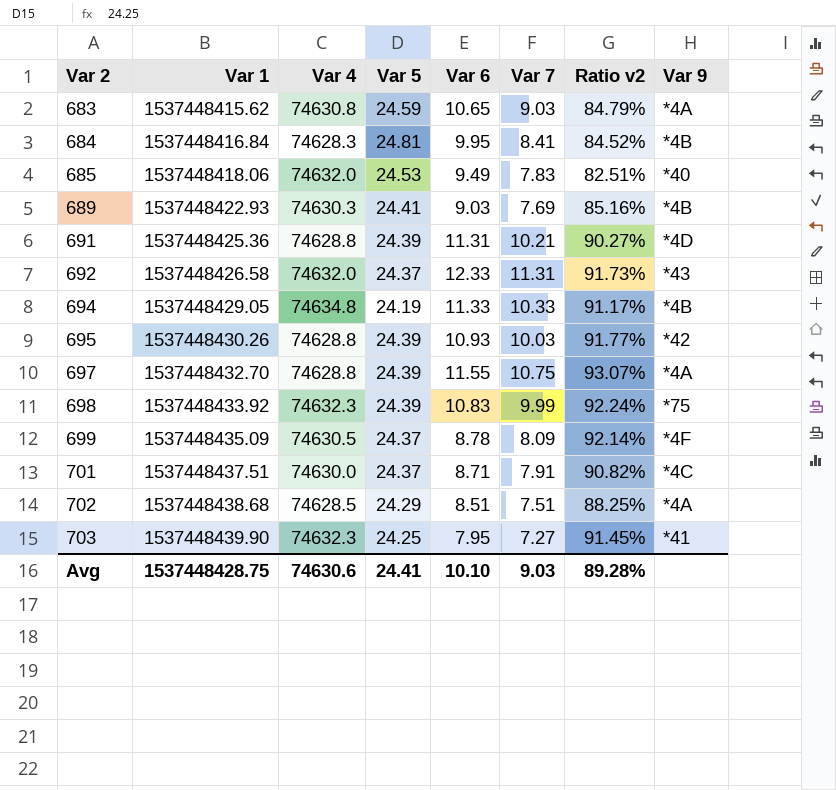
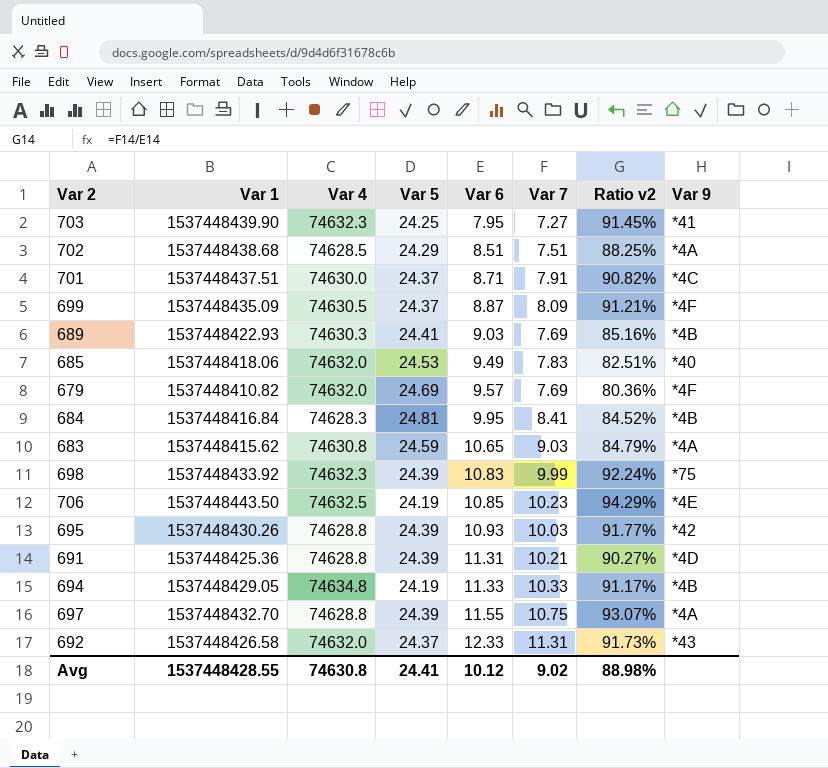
row order: Var 2 ascending -> Var 6 ascending
699 | Var 6: 8.78 -> 8.87
699 | Ratio v2: 92.14% -> 91.21%
row 679: none -> 1537448410.82 | 74632.0 | 24.69 | 9.57 | 7.69 | 80.36% | *4F
row 706: none -> 1537448443.50 | 74632.5 | 24.19 | 10.85 | 10.23 | 94.29% | *4E
Avg | Var 1: 1537448428.75 -> 1537448428.55
Avg | Var 4: 74630.6 -> 74630.8
Avg | Var 6: 10.10 -> 10.12
Avg | Var 7: 9.03 -> 9.02
Avg | Ratio v2: 89.28% -> 88.98%

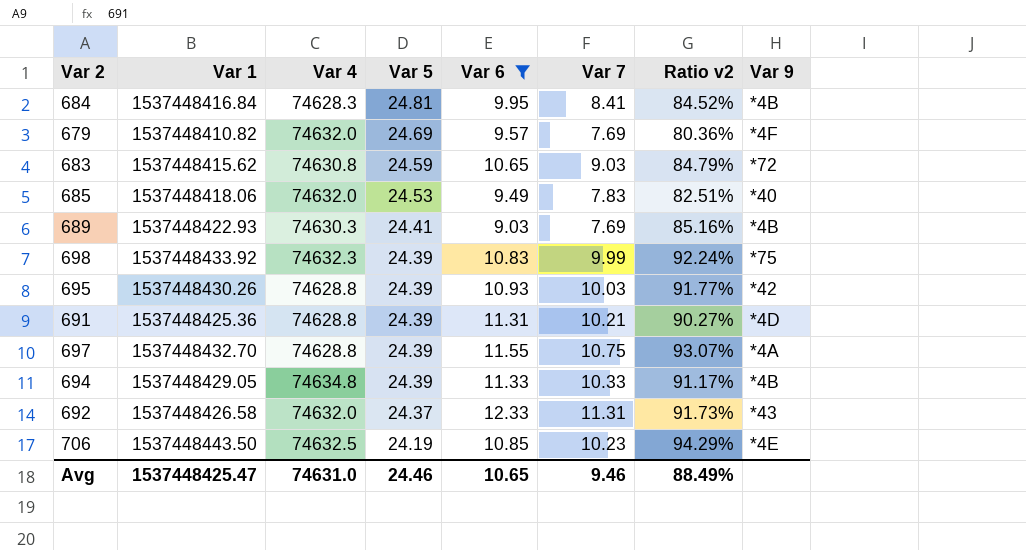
filter: none -> Var 6 >= 9.03
row order: Var 6 ascending -> Var 5 descending
683 | Var 9: *4A -> *72
694 | Var 5: 24.19 -> 24.39
Avg | Var 1: 1537448428.55 -> 1537448425.47
Avg | Var 4: 74630.8 -> 74631.0
Avg | Var 5: 24.41 -> 24.46
Avg | Var 6: 10.12 -> 10.65
Avg | Var 7: 9.02 -> 9.46
Avg | Ratio v2: 88.98% -> 88.49%

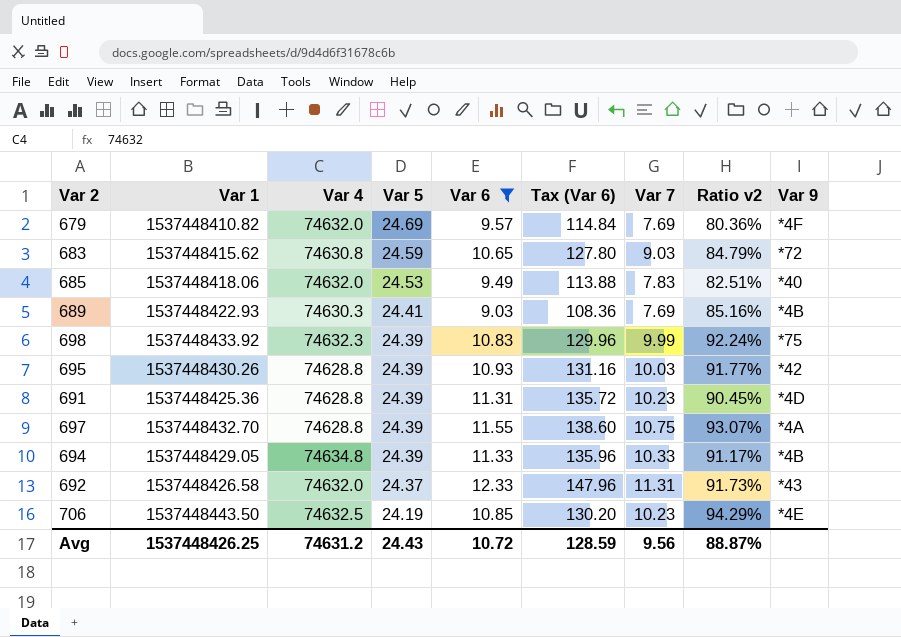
column Tax (Var 6) | formula: none -> [Var 6] * 12
row 684: 1537448416.84 | 74628.3 | 24.81 | 9.95 | 8.41 | 84.52% | *4B -> none
691 | Var 7: 10.21 -> 10.23
691 | Ratio v2: 90.27% -> 90.45%
Avg | Var 1: 1537448425.47 -> 1537448426.25
Avg | Var 4: 74631.0 -> 74631.2
Avg | Var 5: 24.46 -> 24.43
Avg | Var 6: 10.65 -> 10.72
Avg | Var 7: 9.46 -> 9.56
Avg | Ratio v2: 88.49% -> 88.87%

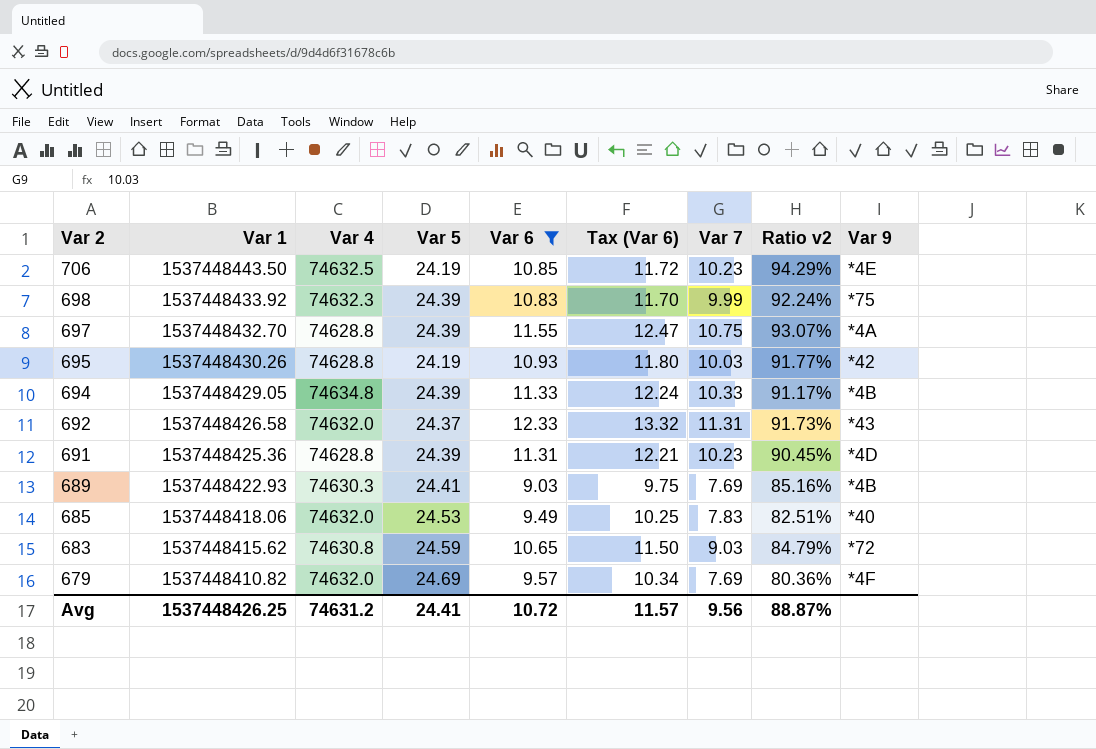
row order: Var 5 descending -> Var 2 descending
column Tax (Var 6) | formula: [Var 6] * 12 -> [Var 6] * 1.08
695 | Var 5: 24.39 -> 24.19
Avg | Var 5: 24.43 -> 24.41
Avg | Tax (Var 6): 128.59 -> 11.57

